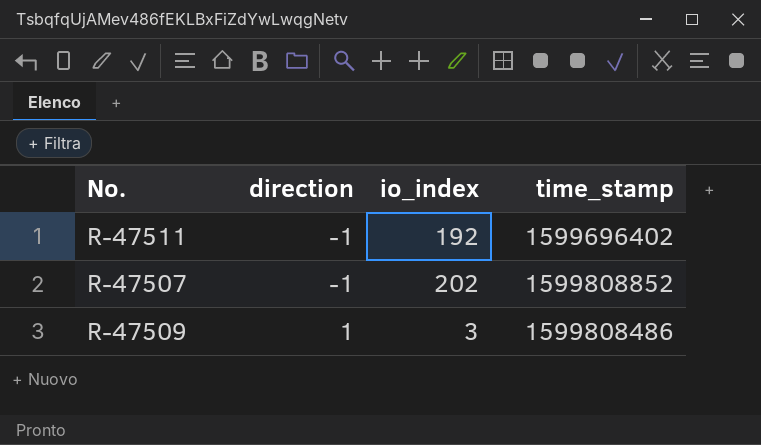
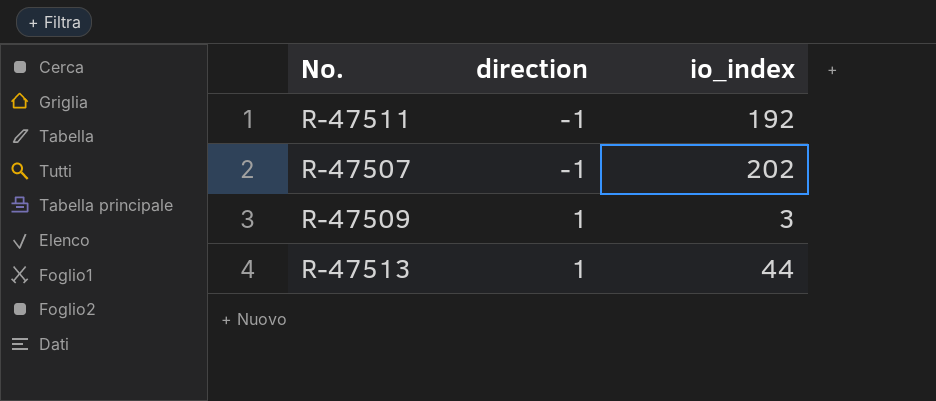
column time_stamp | position: 4 -> none
row R-47513: none -> 1 | 44

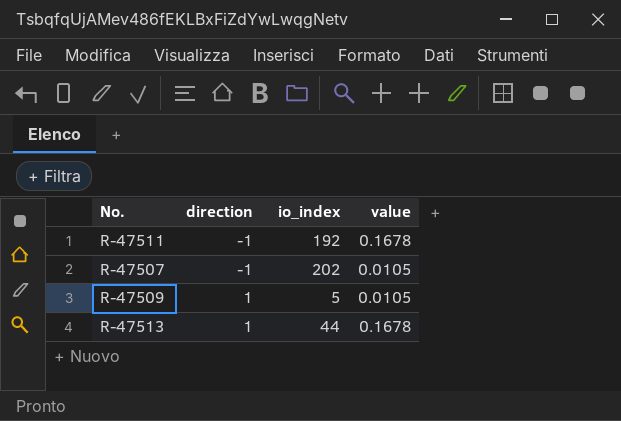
column value | position: none -> 4
R-47509 | io_index: 3 -> 5

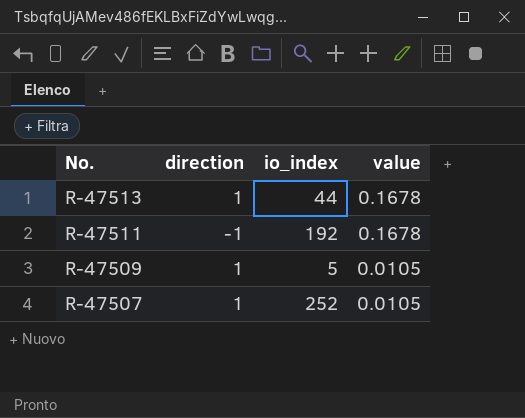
row order: direction ascending -> No. descending
R-47507 | direction: -1 -> 1
R-47507 | io_index: 202 -> 252

